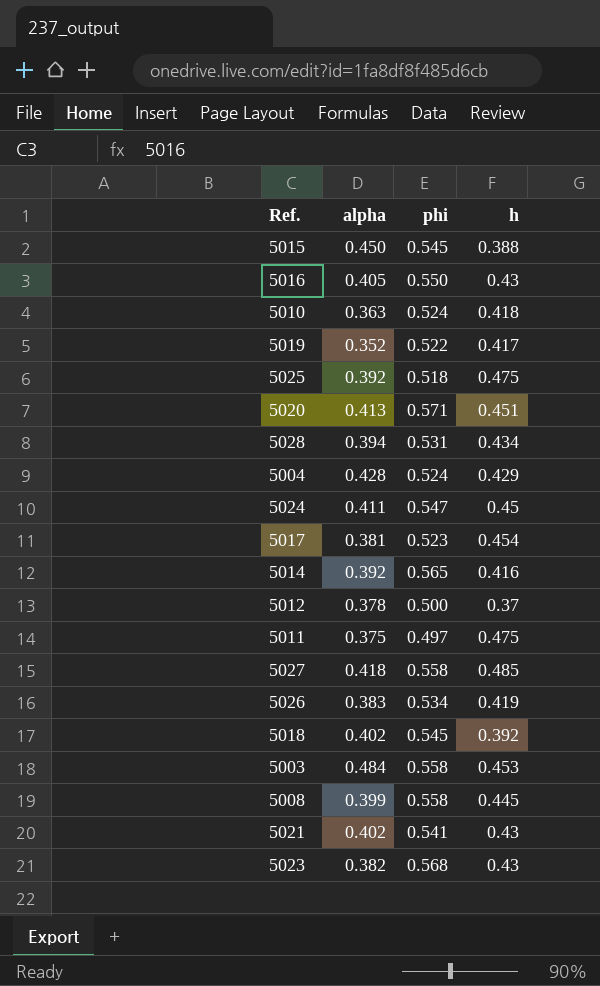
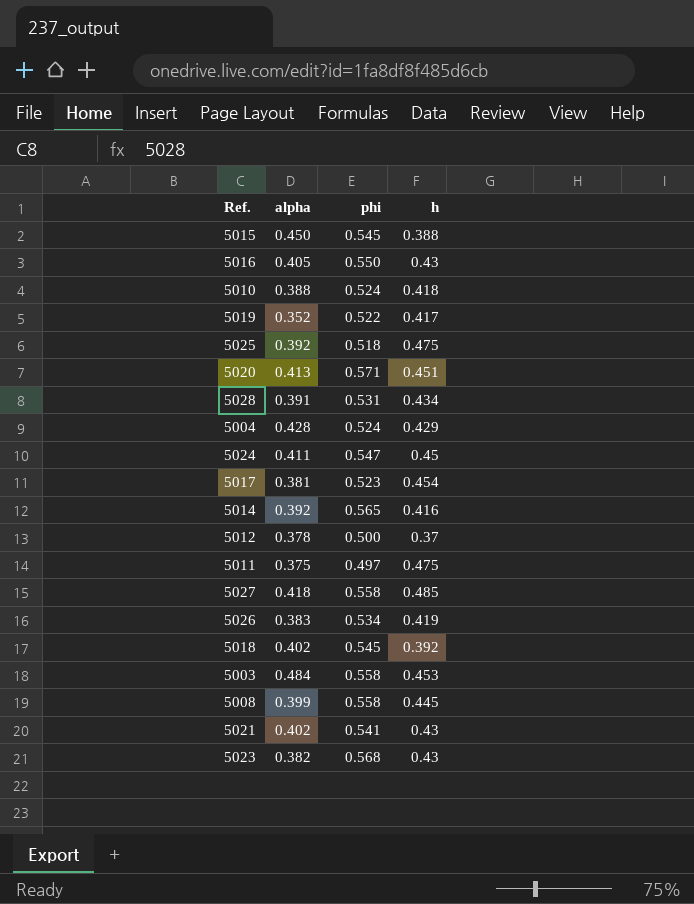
5010 | alpha: 0.363 -> 0.388
5028 | alpha: 0.394 -> 0.391

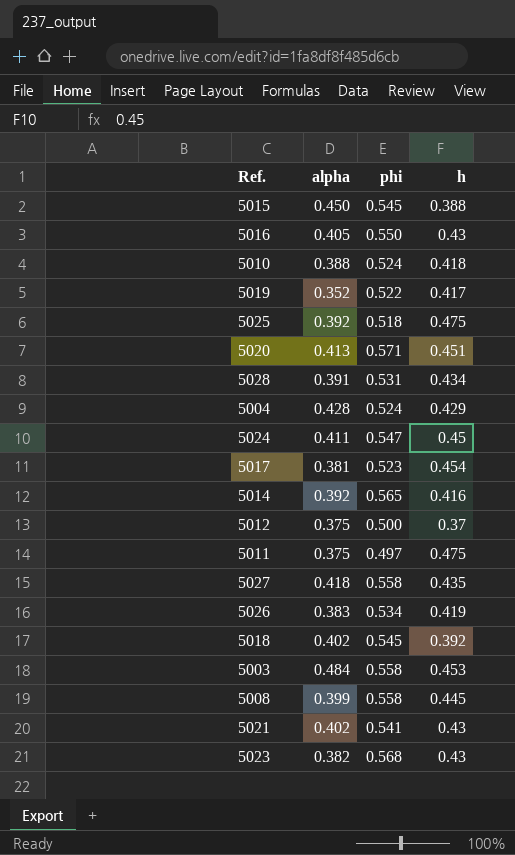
5012 | alpha: 0.378 -> 0.375
5027 | h: 0.485 -> 0.435

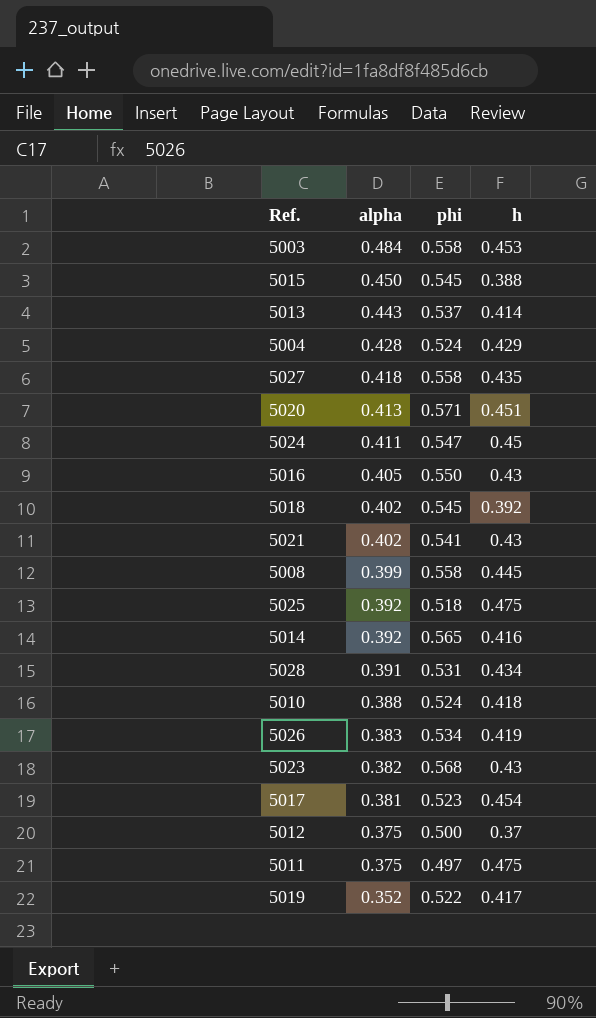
row order: none -> alpha descending
row 5013: none -> 0.443 | 0.537 | 0.414

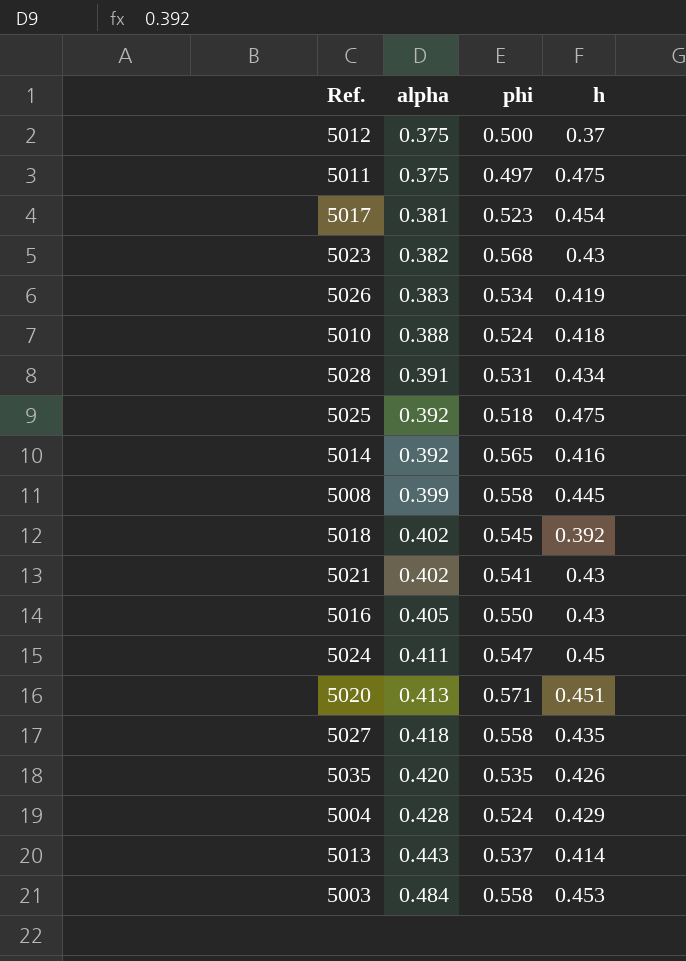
row order: alpha descending -> alpha ascending
row 5015: 0.450 | 0.545 | 0.388 -> none
row 5019: 0.352 | 0.522 | 0.417 -> none
row 5035: none -> 0.420 | 0.535 | 0.426

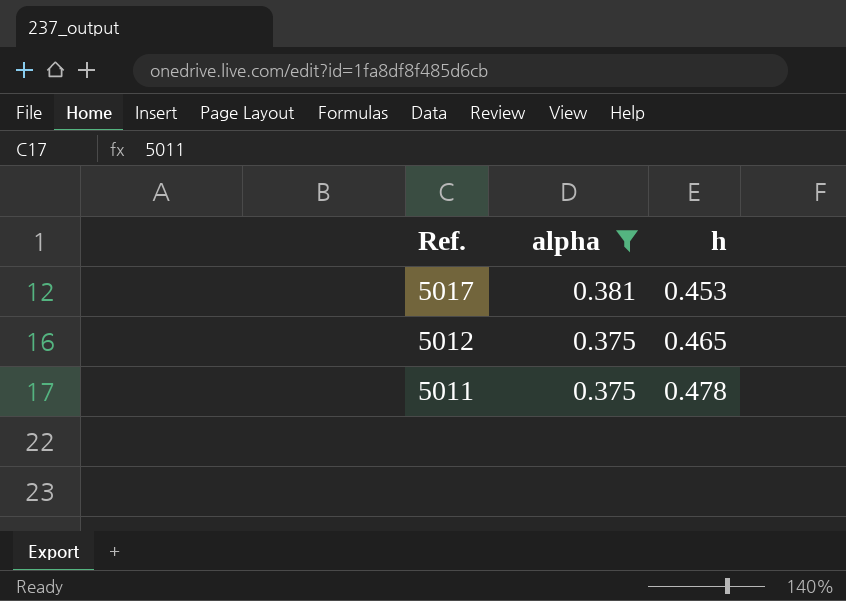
filter: none -> alpha <= 0.381
row order: alpha ascending -> Ref. descending
column phi | position: 3 -> none
5017 | h: 0.454 -> 0.453
5012 | h: 0.37 -> 0.465
5011 | h: 0.475 -> 0.478

